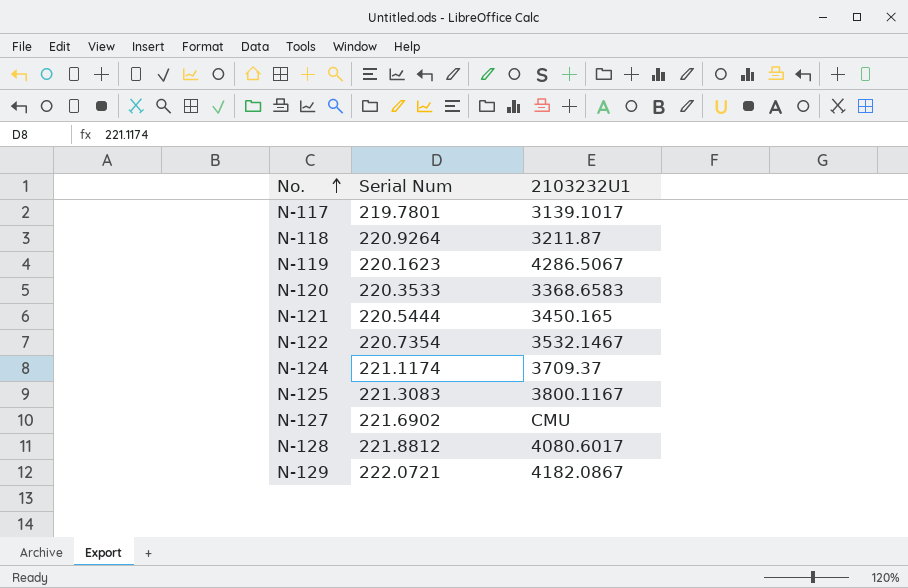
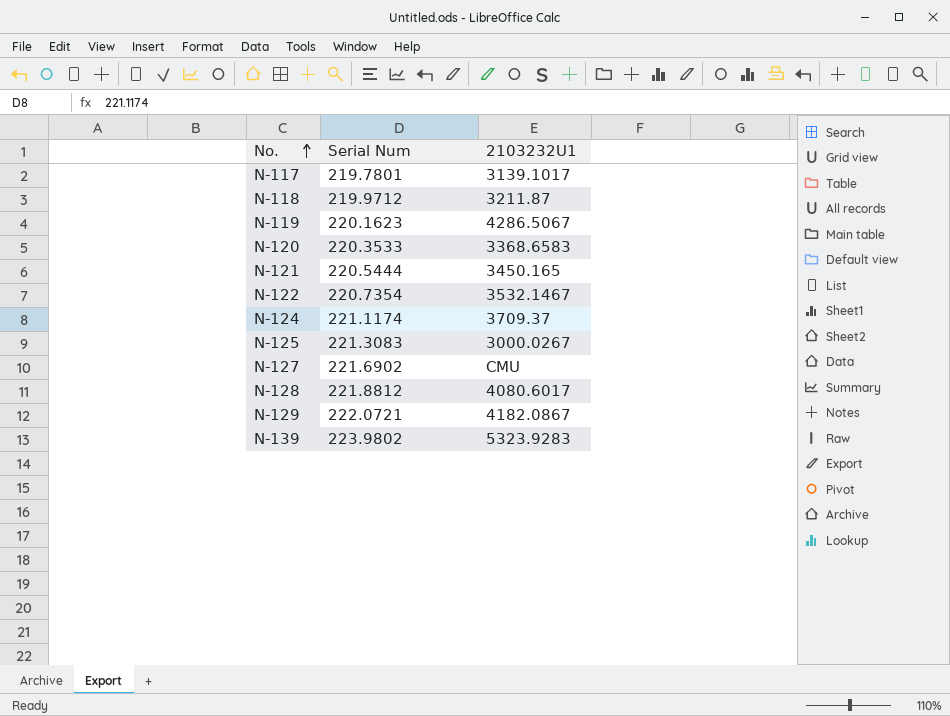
N-118 | Serial Num: 220.9264 -> 219.9712
N-125 | 2103232U1: 3800.1167 -> 3000.0267
row N-139: none -> 223.9802 | 5323.9283

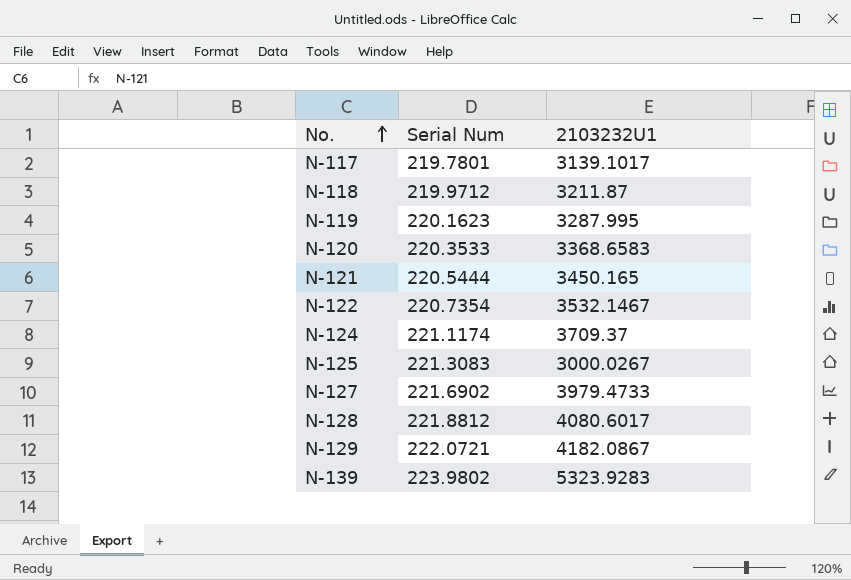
N-119 | 2103232U1: 4286.5067 -> 3287.995
N-127 | 2103232U1: CMU -> 3979.4733

